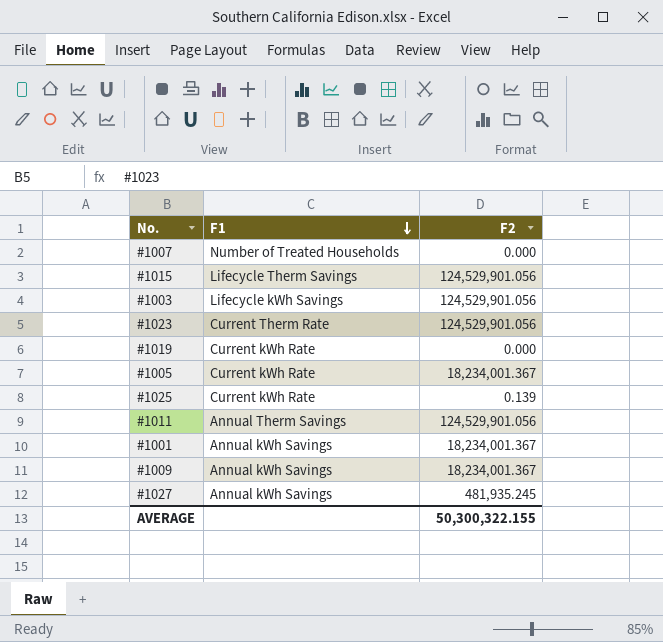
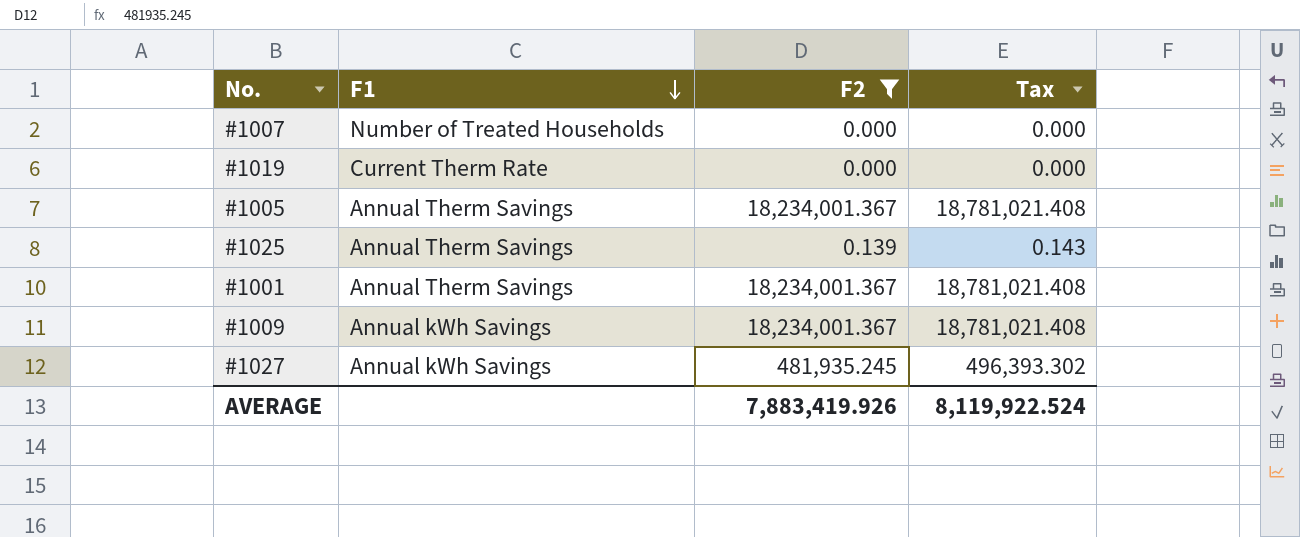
filter: none -> F2 != 124,529,901.056
column Tax | formula: none -> [F2] * 1.03
#1019 | F1: Current kWh Rate -> Current Therm Rate
#1005 | F1: Current kWh Rate -> Annual Therm Savings
#1025 | F1: Current kWh Rate -> Annual Therm Savings
#1001 | F1: Annual kWh Savings -> Annual Therm Savings
AVERAGE | F2: 50,300,322.155 -> 7,883,419.926

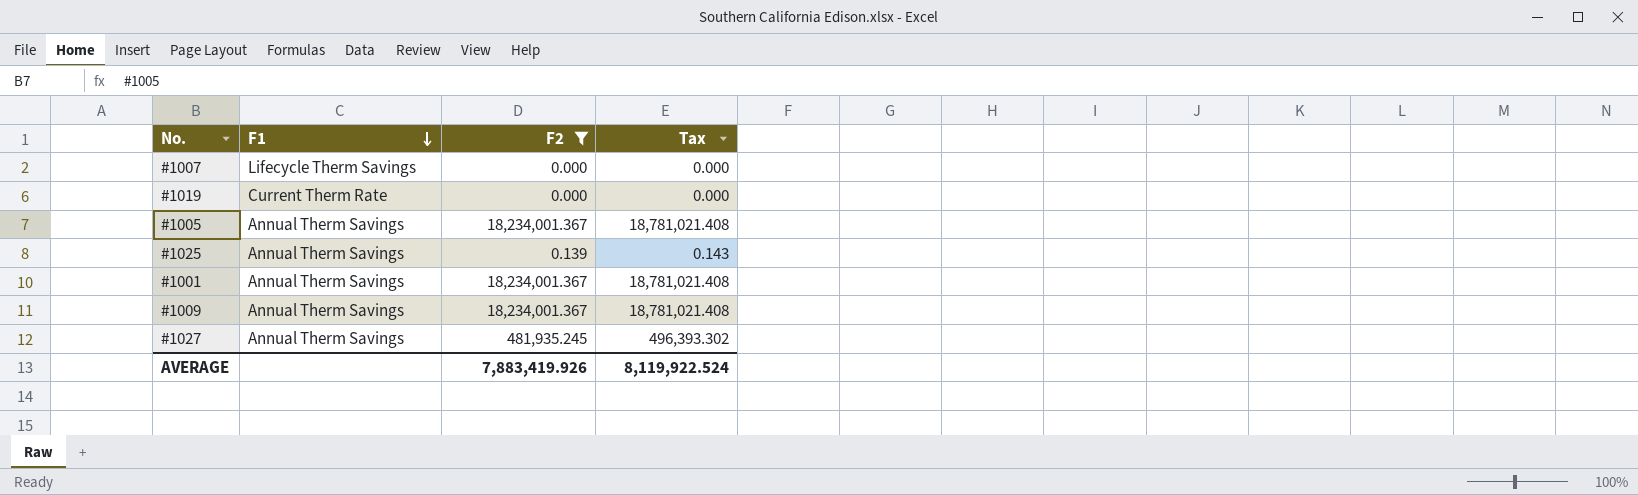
#1007 | F1: Number of Treated Households -> Lifecycle Therm Savings
#1009 | F1: Annual kWh Savings -> Annual Therm Savings
#1027 | F1: Annual kWh Savings -> Annual Therm Savings

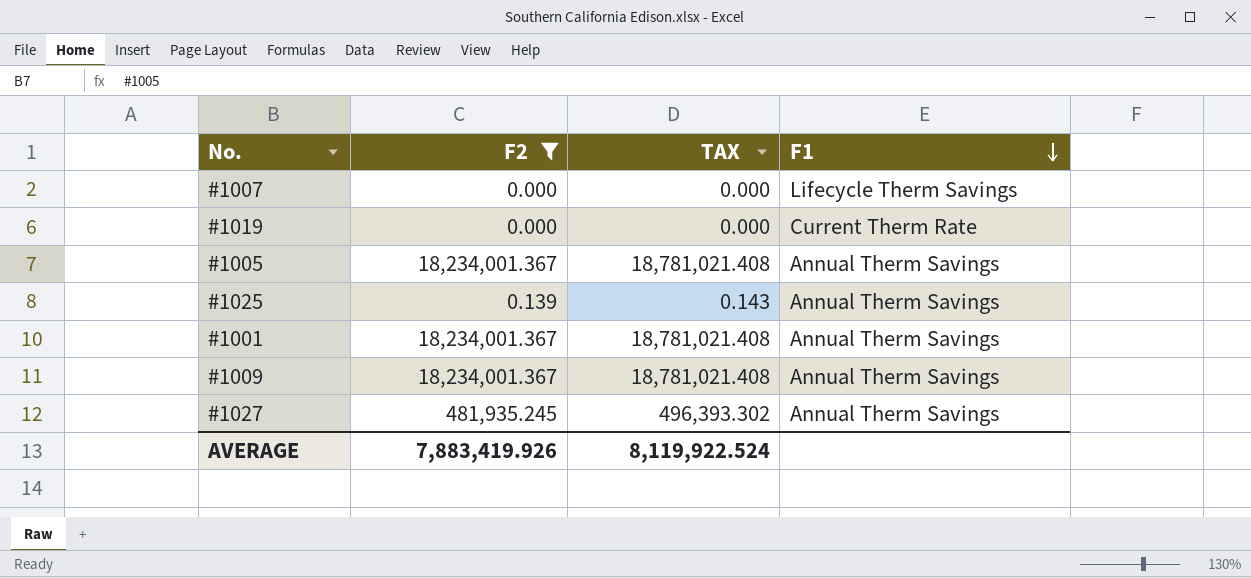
column name: Tax -> TAX
column F1 | position: 2 -> 4

